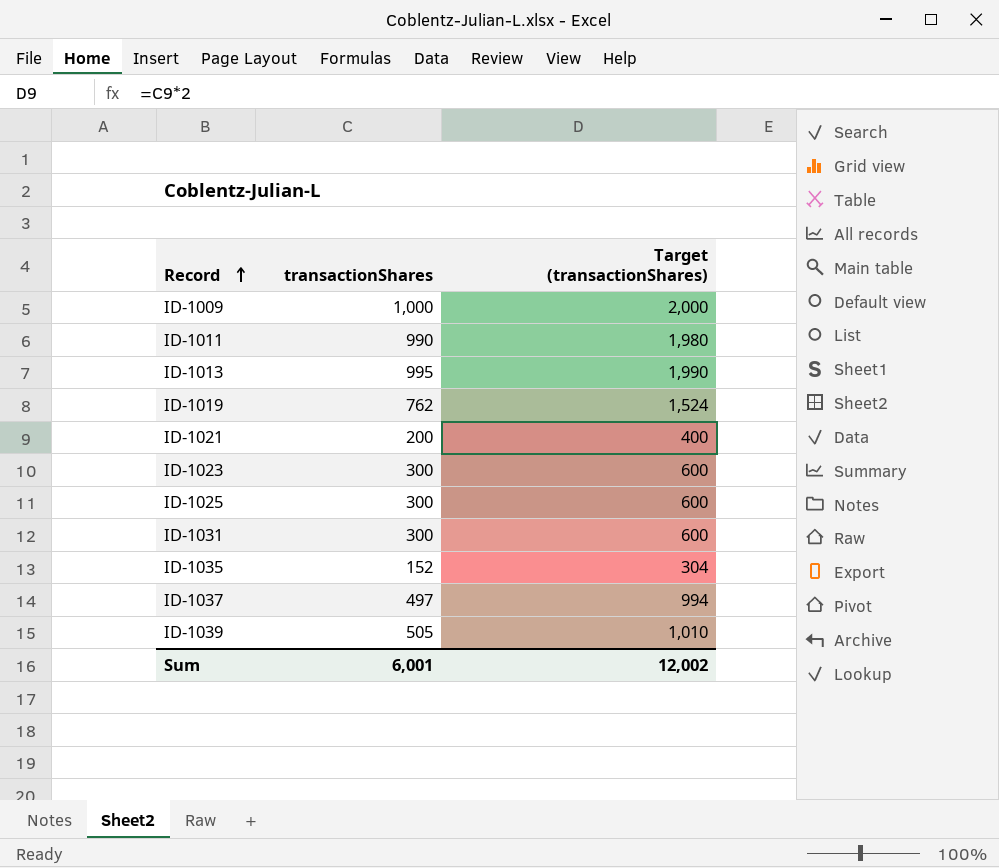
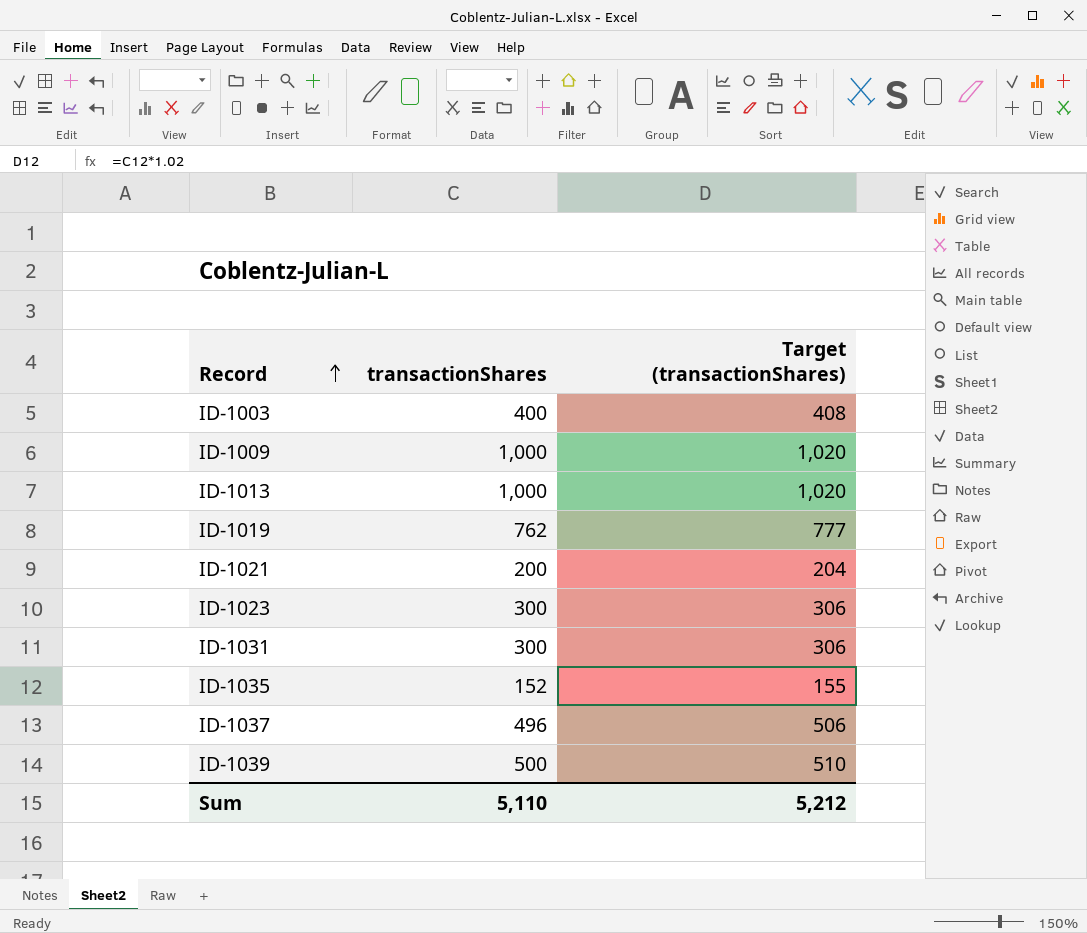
column Target (transactionShares) | formula: [transactionShares] * 2 -> [transactionShares] * 1.02
row ID-1011: 990 | 1,980 -> none
row ID-1025: 300 | 600 -> none
row ID-1003: none -> 400 | 408
ID-1013 | transactionShares: 995 -> 1,000
ID-1037 | transactionShares: 497 -> 496
ID-1039 | transactionShares: 505 -> 500
Sum | transactionShares: 6,001 -> 5,110
Sum | Target (transactionShares): 12,002 -> 5,212

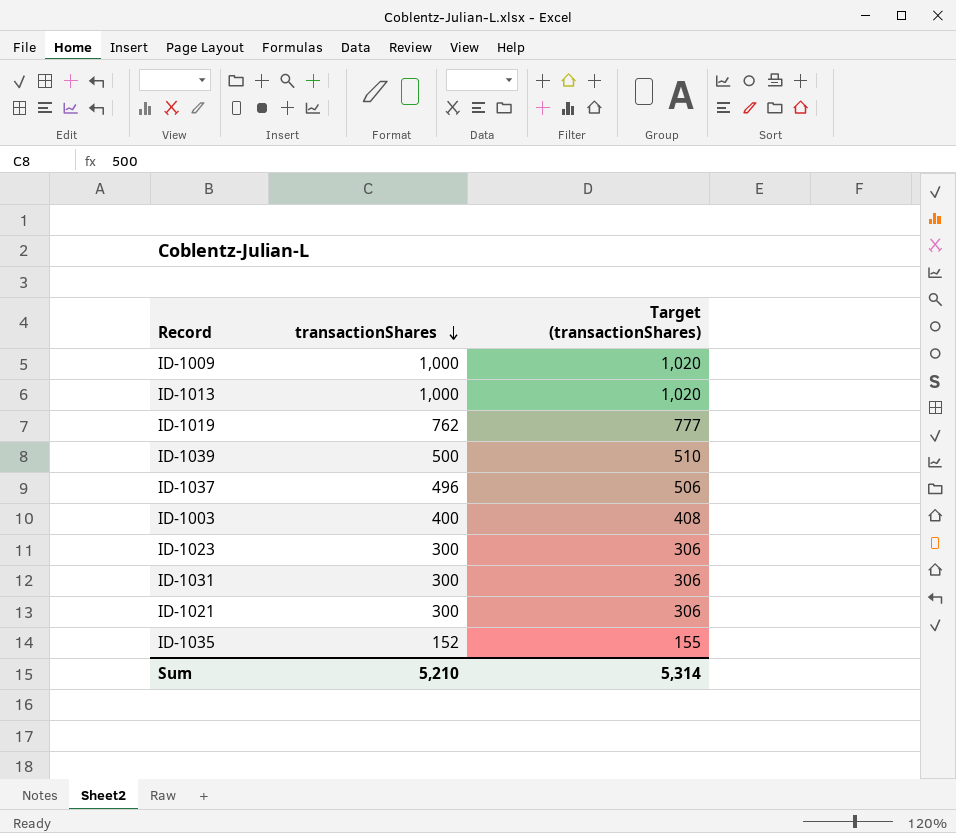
row order: Record ascending -> transactionShares descending
ID-1021 | transactionShares: 200 -> 300
ID-1021 | Target (transactionShares): 204 -> 306
Sum | transactionShares: 5,110 -> 5,210
Sum | Target (transactionShares): 5,212 -> 5,314

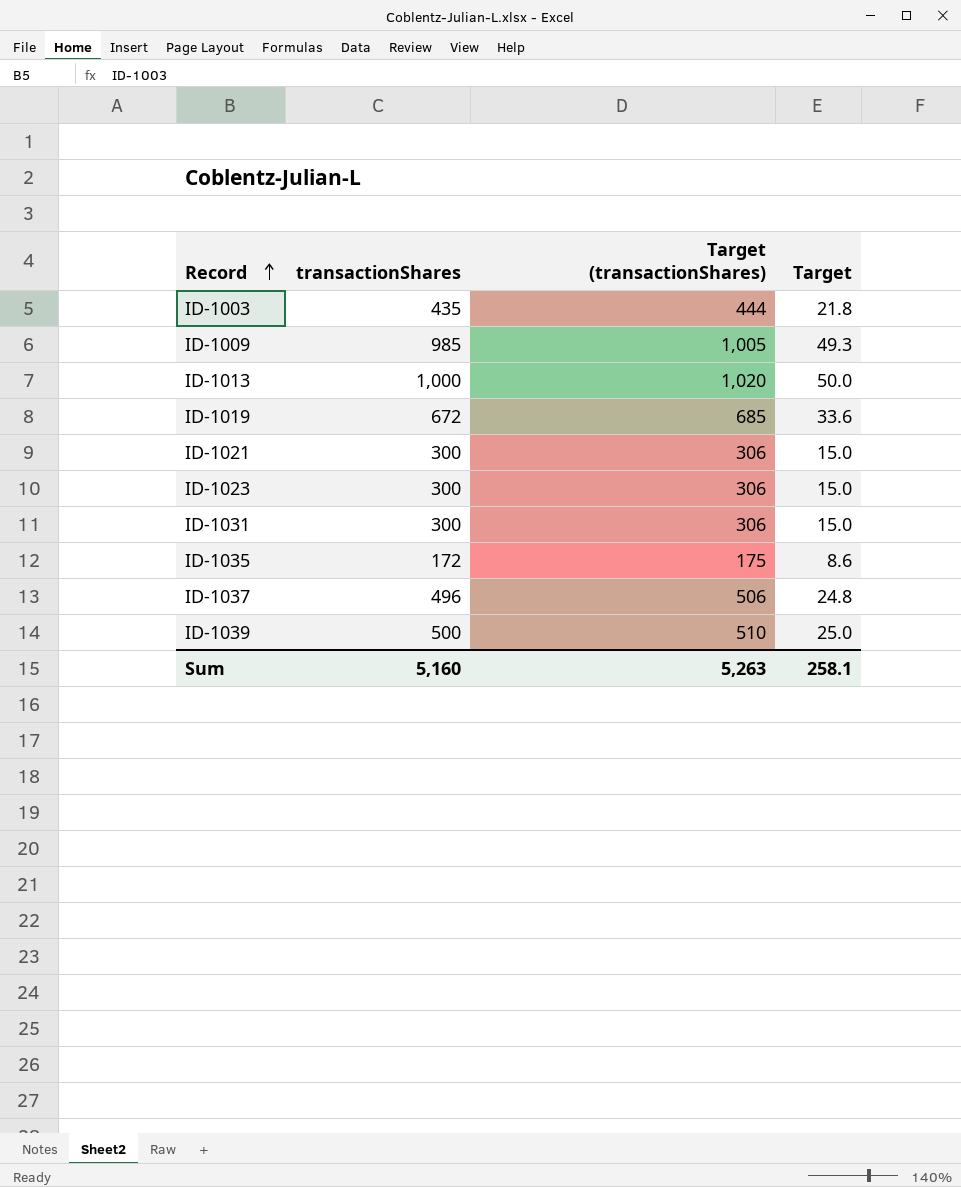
row order: transactionShares descending -> Record ascending
column Target | formula: none -> [transactionShares] * 0.05
ID-1003 | transactionShares: 400 -> 435
ID-1003 | Target (transactionShares): 408 -> 444
ID-1009 | transactionShares: 1,000 -> 985
ID-1009 | Target (transactionShares): 1,020 -> 1,005
ID-1019 | transactionShares: 762 -> 672
ID-1019 | Target (transactionShares): 777 -> 685
ID-1035 | transactionShares: 152 -> 172
ID-1035 | Target (transactionShares): 155 -> 175
Sum | transactionShares: 5,210 -> 5,160
Sum | Target (transactionShares): 5,314 -> 5,263

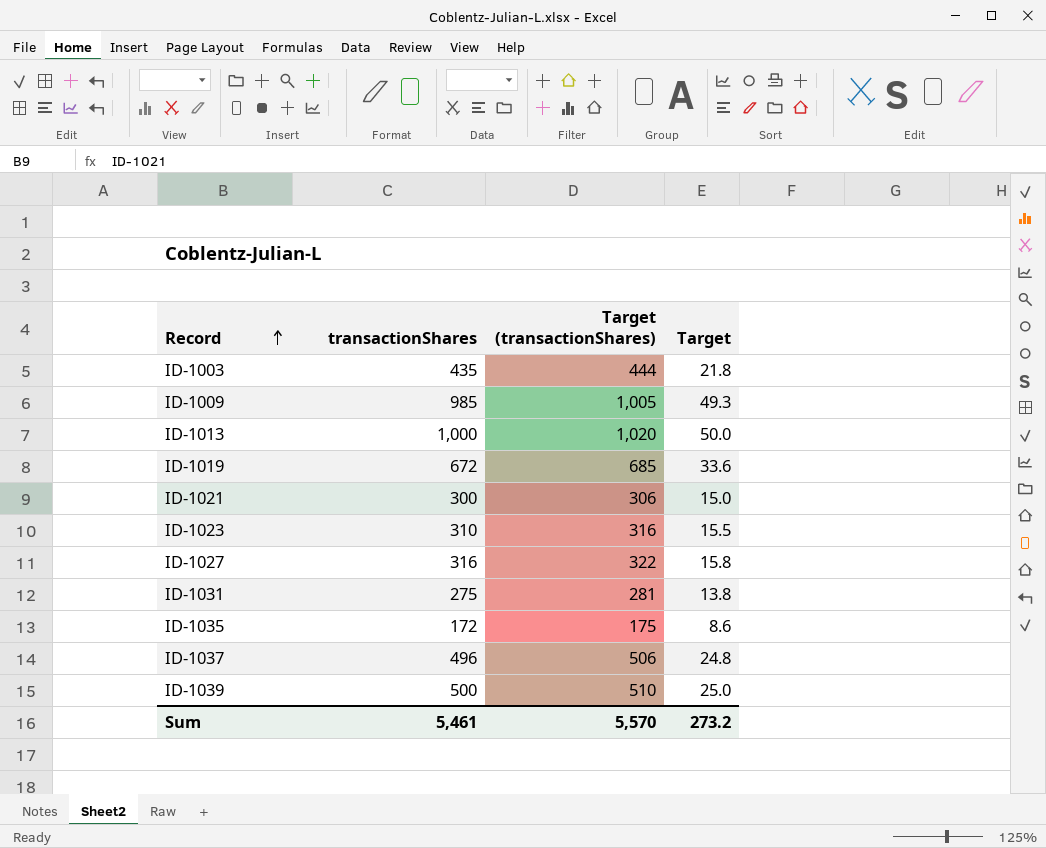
ID-1023 | transactionShares: 300 -> 310
ID-1023 | Target (transactionShares): 306 -> 316
ID-1023 | Target: 15.0 -> 15.5
row ID-1027: none -> 316 | 322 | 15.8
ID-1031 | transactionShares: 300 -> 275
ID-1031 | Target (transactionShares): 306 -> 281
ID-1031 | Target: 15.0 -> 13.8
Sum | transactionShares: 5,160 -> 5,461
Sum | Target (transactionShares): 5,263 -> 5,570
Sum | Target: 258.1 -> 273.2

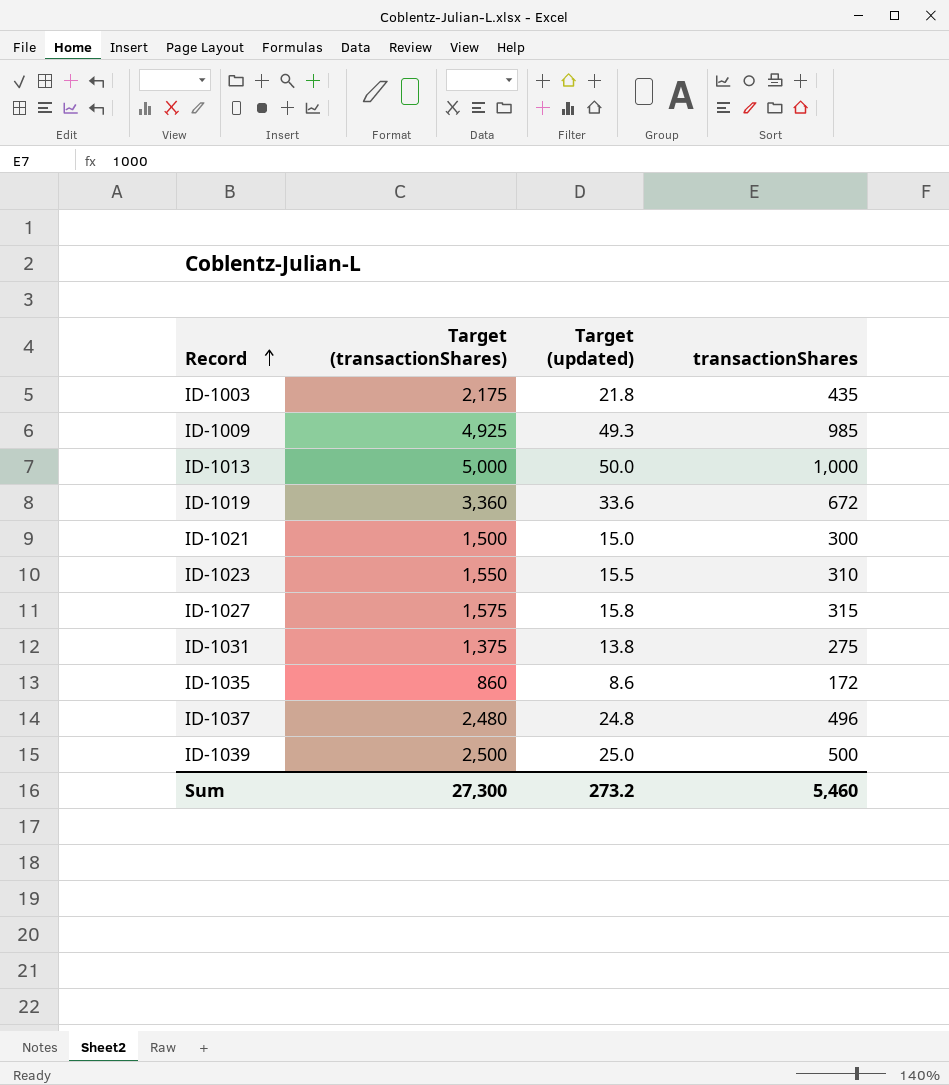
column Target (transactionShares) | formula: [transactionShares] * 1.02 -> [transactionShares] * 5
column name: Target -> Target (updated)
column transactionShares | position: 2 -> 4
ID-1027 | transactionShares: 316 -> 315
Sum | Target (transactionShares): 5,570 -> 27,300
Sum | transactionShares: 5,461 -> 5,460

